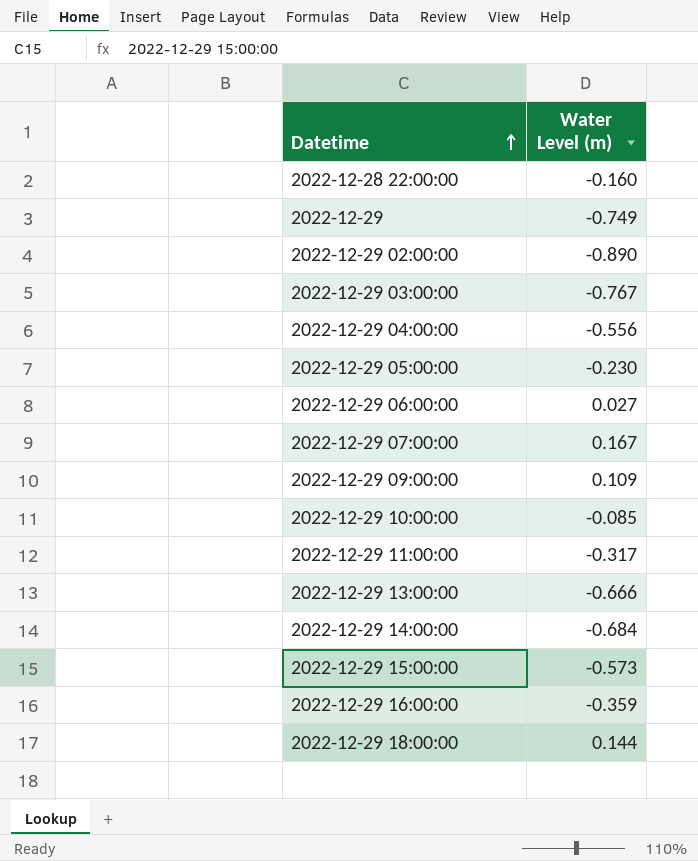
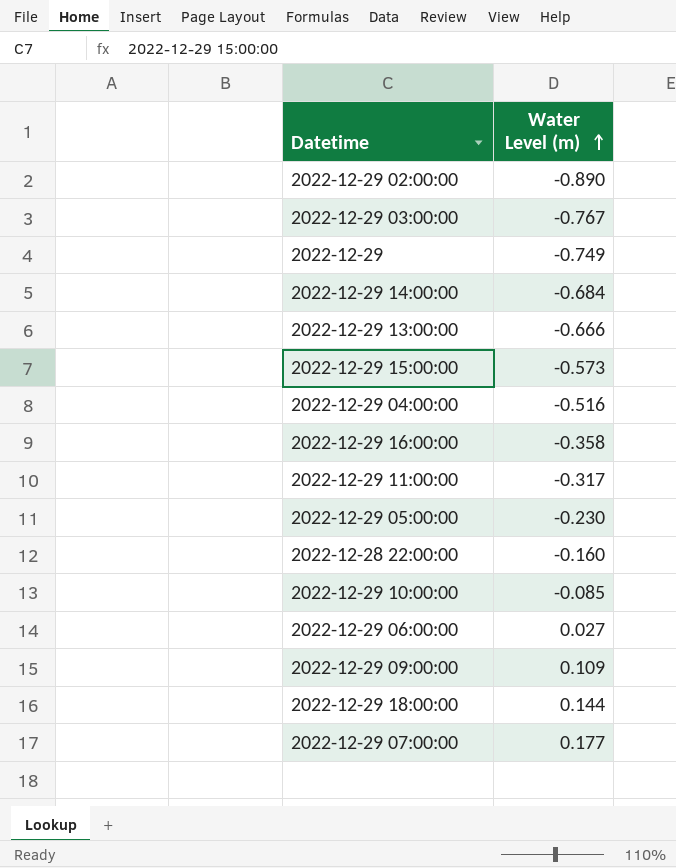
row order: Datetime ascending -> Water Level (m) ascending
2022-12-29 04:00:00 | Water Level (m): -0.556 -> -0.516
2022-12-29 16:00:00 | Water Level (m): -0.359 -> -0.358
2022-12-29 07:00:00 | Water Level (m): 0.167 -> 0.177

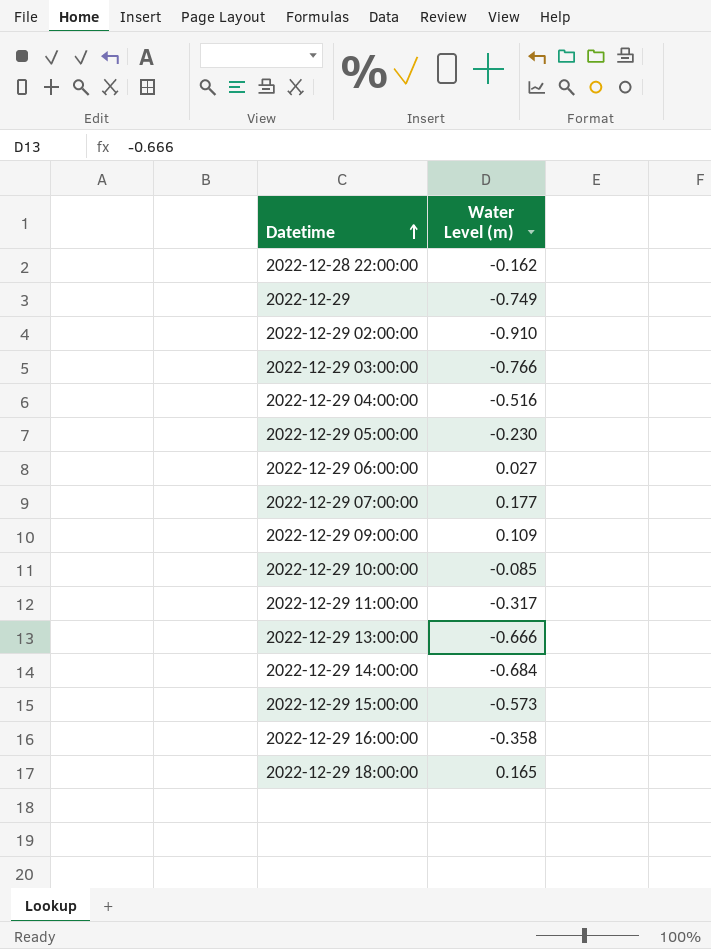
row order: Water Level (m) ascending -> Datetime ascending
2022-12-28 22:00:00 | Water Level (m): -0.160 -> -0.162
2022-12-29 02:00:00 | Water Level (m): -0.890 -> -0.910
2022-12-29 03:00:00 | Water Level (m): -0.767 -> -0.766
2022-12-29 18:00:00 | Water Level (m): 0.144 -> 0.165

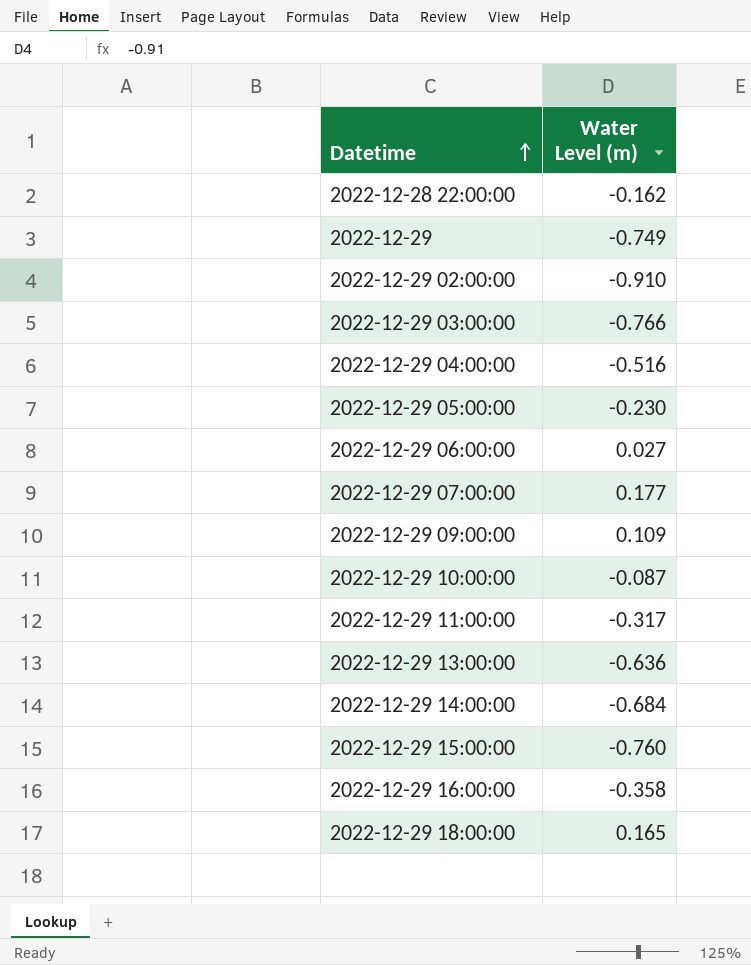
2022-12-29 10:00:00 | Water Level (m): -0.085 -> -0.087
2022-12-29 13:00:00 | Water Level (m): -0.666 -> -0.636
2022-12-29 15:00:00 | Water Level (m): -0.573 -> -0.760

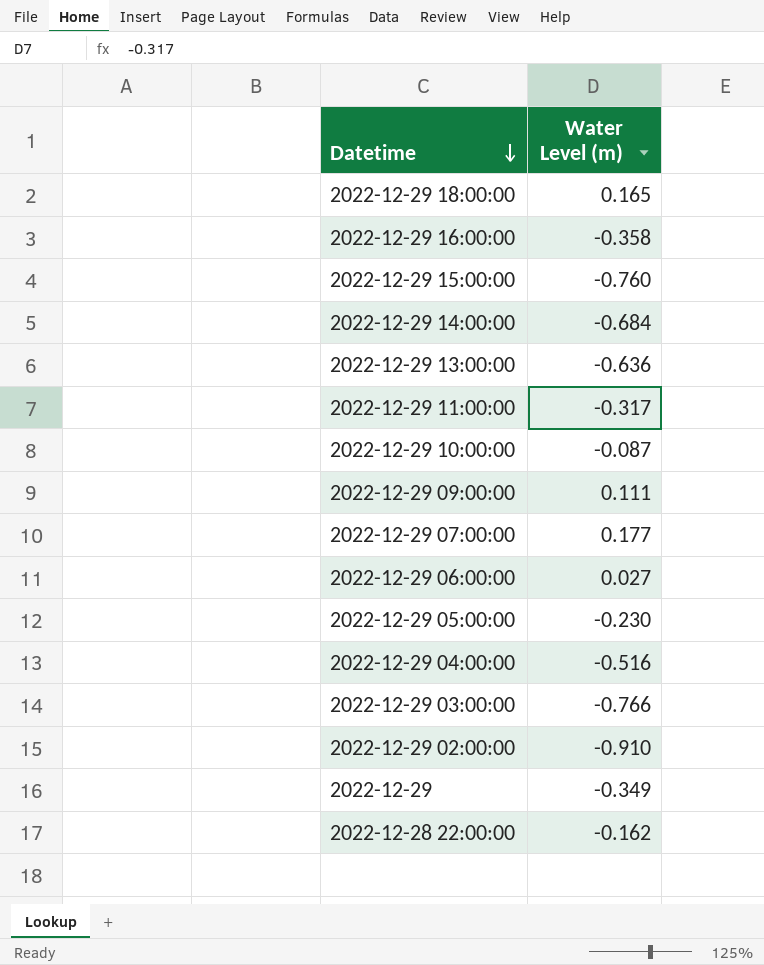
row order: Datetime ascending -> Datetime descending
2022-12-29 09:00:00 | Water Level (m): 0.109 -> 0.111
2022-12-29 | Water Level (m): -0.749 -> -0.349

